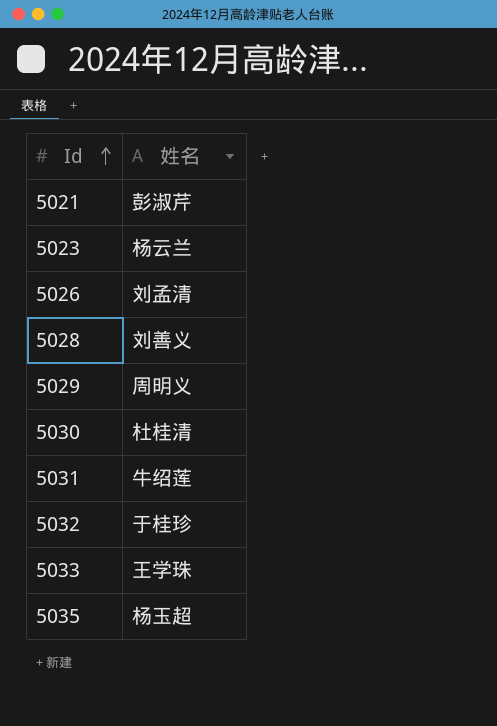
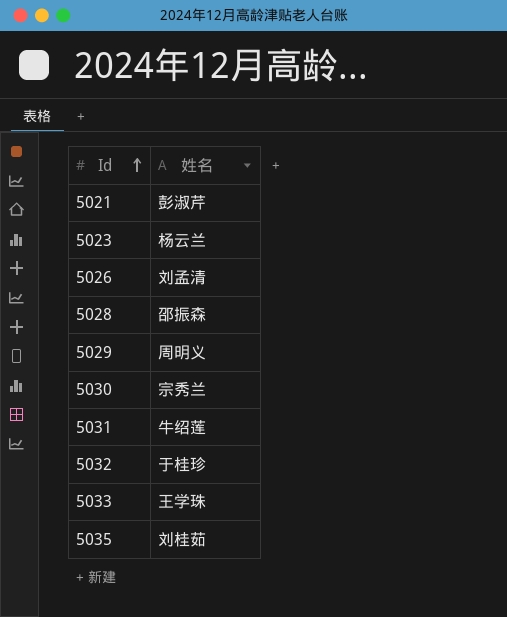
5028 | 姓名: 刘善义 -> 邵振森
5030 | 姓名: 杜桂清 -> 宗秀兰
5035 | 姓名: 杨玉超 -> 刘桂茹

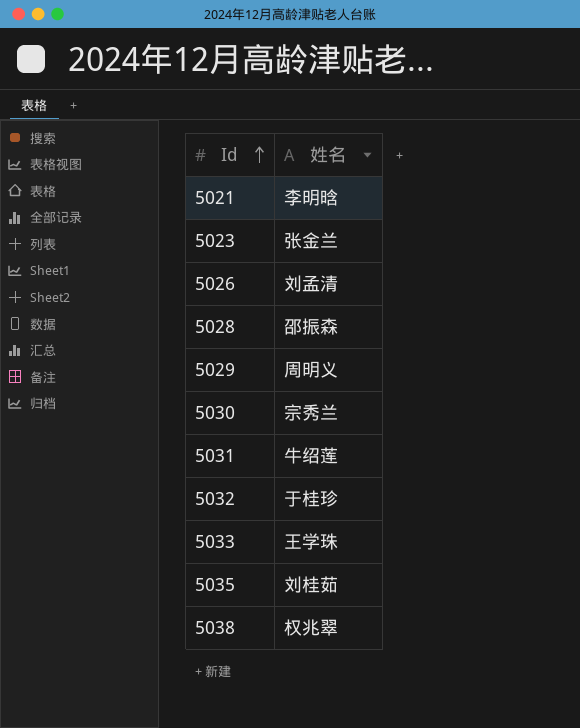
5021 | 姓名: 彭淑芹 -> 李明晗
5023 | 姓名: 杨云兰 -> 张金兰
row 5038: none -> 权兆翠

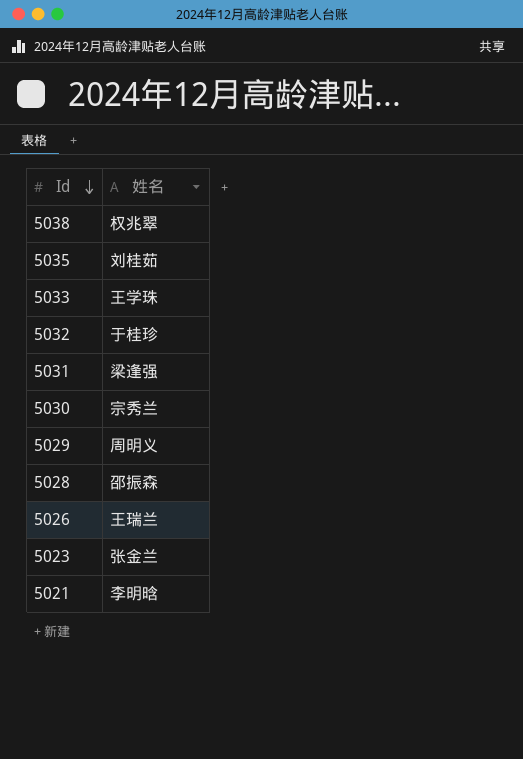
row order: Id ascending -> Id descending
5031 | 姓名: 牛绍莲 -> 梁逢强
5026 | 姓名: 刘孟清 -> 王瑞兰

